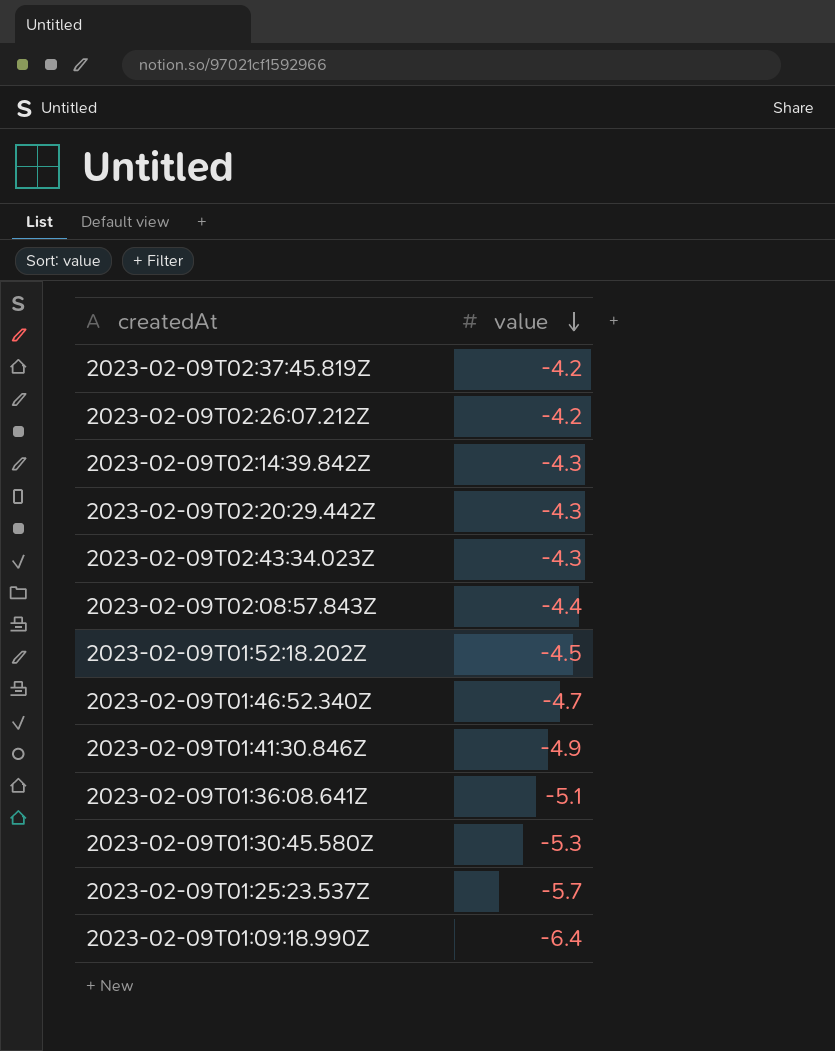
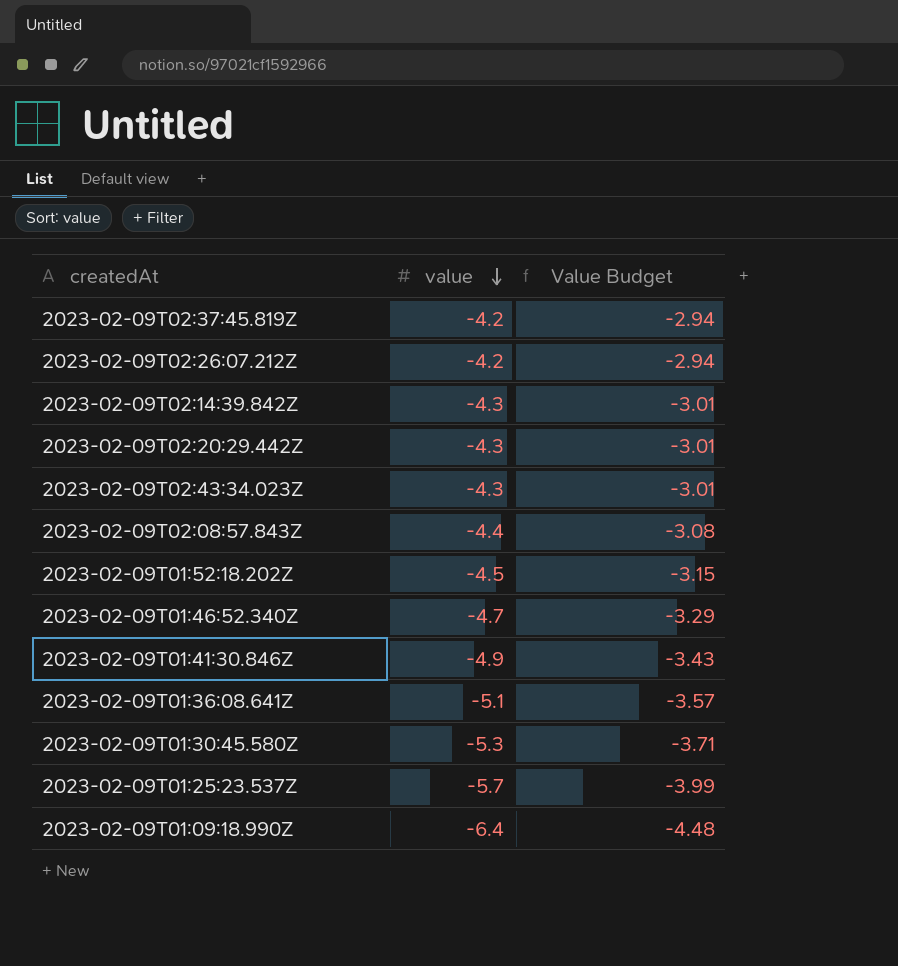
column Value Budget | formula: none -> [value] * 0.7

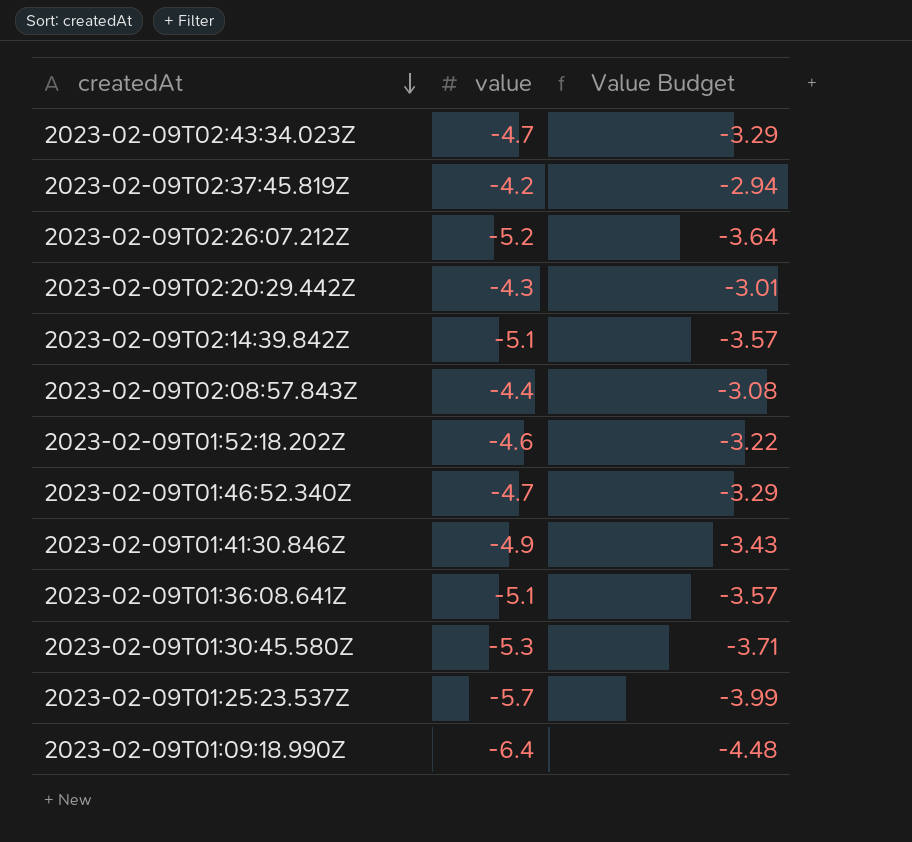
row order: value descending -> createdAt descending
2023-02-09T02:43:34.023Z | value: -4.3 -> -4.7
2023-02-09T02:43:34.023Z | Value Budget: -3.01 -> -3.29
2023-02-09T02:26:07.212Z | value: -4.2 -> -5.2
2023-02-09T02:26:07.212Z | Value Budget: -2.94 -> -3.64
2023-02-09T02:14:39.842Z | value: -4.3 -> -5.1
2023-02-09T02:14:39.842Z | Value Budget: -3.01 -> -3.57
2023-02-09T01:52:18.202Z | value: -4.5 -> -4.6
2023-02-09T01:52:18.202Z | Value Budget: -3.15 -> -3.22

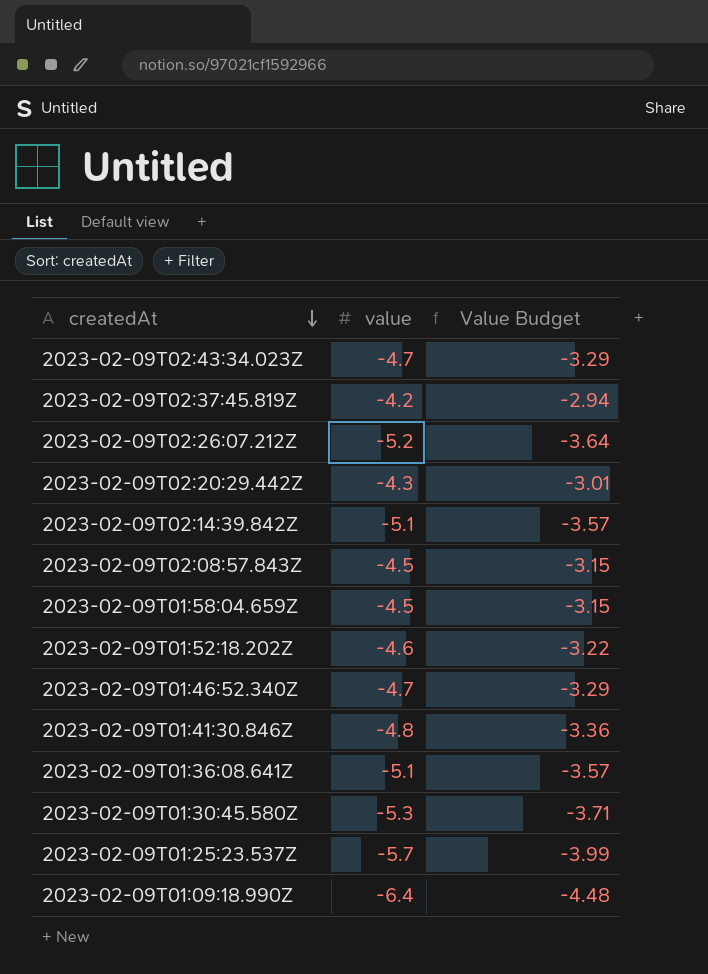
2023-02-09T02:08:57.843Z | value: -4.4 -> -4.5
2023-02-09T02:08:57.843Z | Value Budget: -3.08 -> -3.15
row 2023-02-09T01:58:04.659Z: none -> -4.5 | -3.15
2023-02-09T01:41:30.846Z | value: -4.9 -> -4.8
2023-02-09T01:41:30.846Z | Value Budget: -3.43 -> -3.36

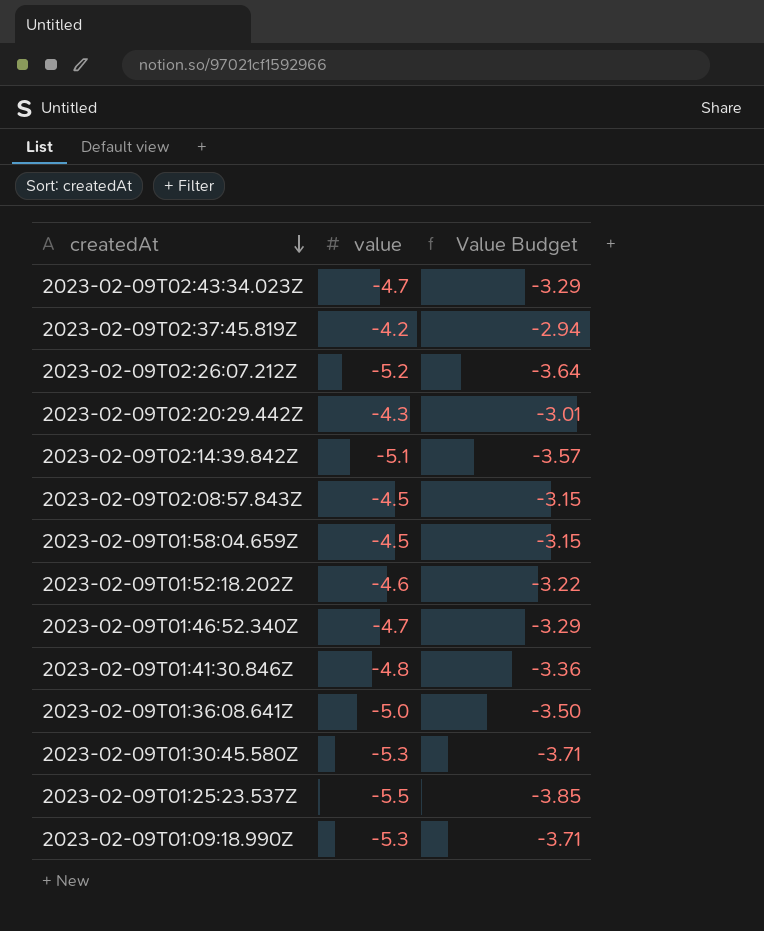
2023-02-09T01:36:08.641Z | value: -5.1 -> -5.0
2023-02-09T01:36:08.641Z | Value Budget: -3.57 -> -3.50
2023-02-09T01:25:23.537Z | value: -5.7 -> -5.5
2023-02-09T01:25:23.537Z | Value Budget: -3.99 -> -3.85
2023-02-09T01:09:18.990Z | value: -6.4 -> -5.3
2023-02-09T01:09:18.990Z | Value Budget: -4.48 -> -3.71

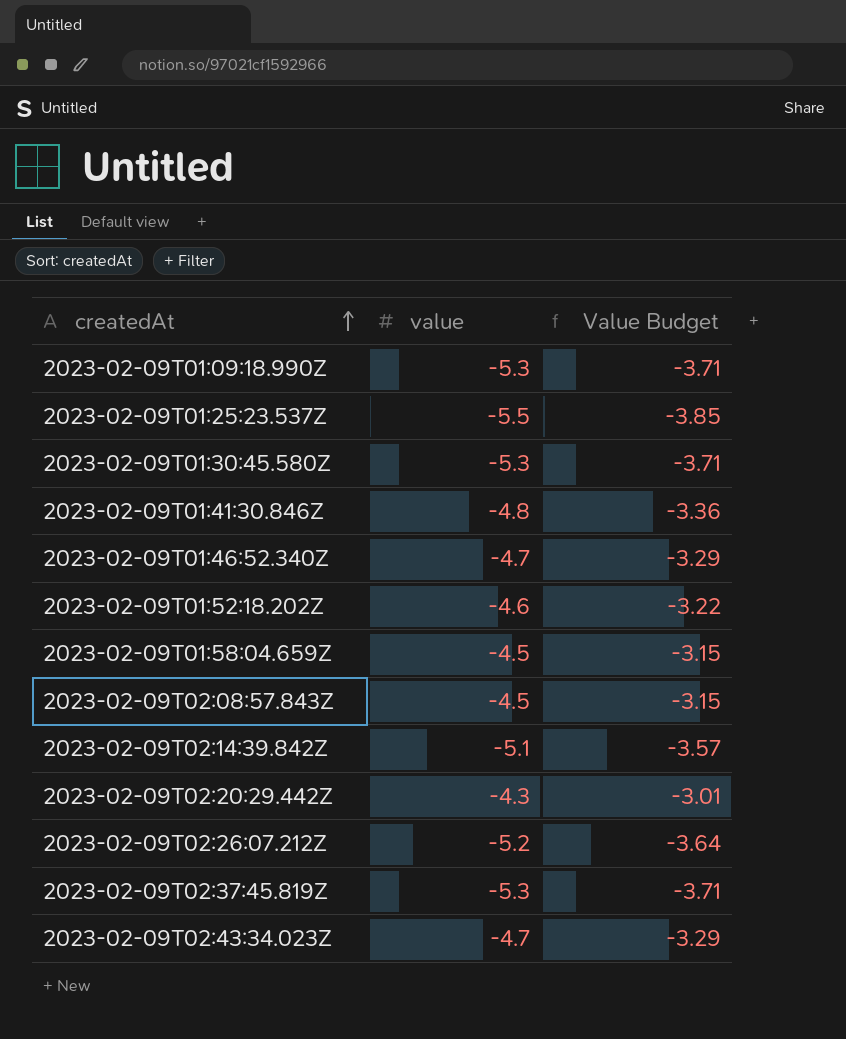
row order: createdAt descending -> createdAt ascending
row 2023-02-09T01:36:08.641Z: -5.0 | -3.50 -> none
2023-02-09T02:37:45.819Z | value: -4.2 -> -5.3
2023-02-09T02:37:45.819Z | Value Budget: -2.94 -> -3.71

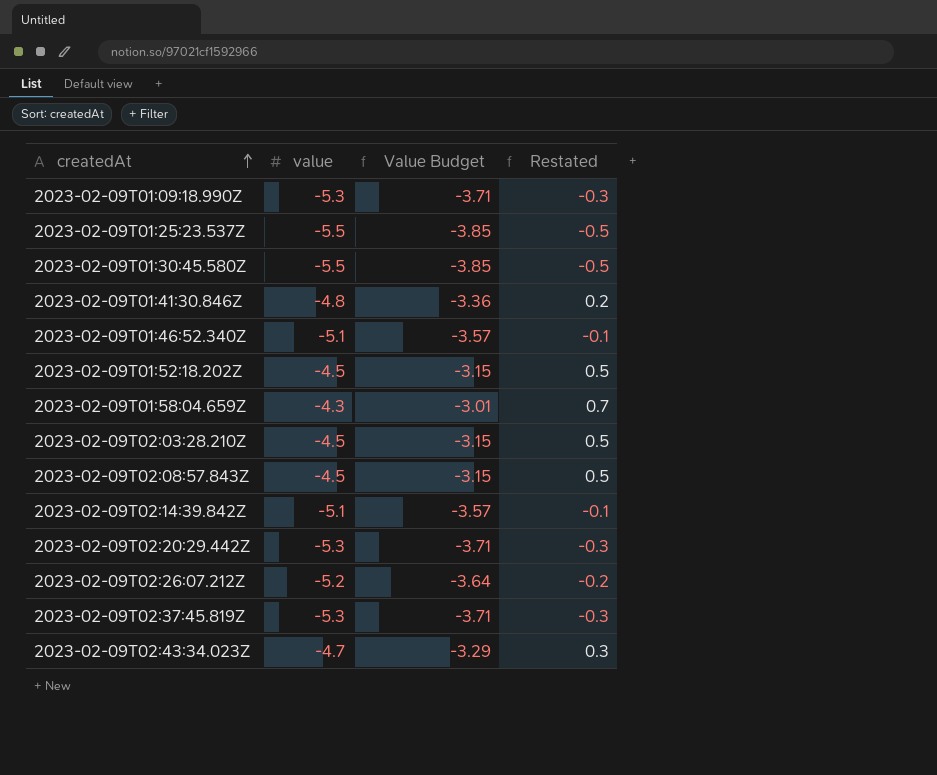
column Restated | formula: none -> [value] + 5
2023-02-09T01:30:45.580Z | value: -5.3 -> -5.5
2023-02-09T01:30:45.580Z | Value Budget: -3.71 -> -3.85
2023-02-09T01:46:52.340Z | value: -4.7 -> -5.1
2023-02-09T01:46:52.340Z | Value Budget: -3.29 -> -3.57
2023-02-09T01:52:18.202Z | value: -4.6 -> -4.5
2023-02-09T01:52:18.202Z | Value Budget: -3.22 -> -3.15
2023-02-09T01:58:04.659Z | value: -4.5 -> -4.3
2023-02-09T01:58:04.659Z | Value Budget: -3.15 -> -3.01
row 2023-02-09T02:03:28.210Z: none -> -4.5 | -3.15 | 0.5
2023-02-09T02:20:29.442Z | value: -4.3 -> -5.3
2023-02-09T02:20:29.442Z | Value Budget: -3.01 -> -3.71

